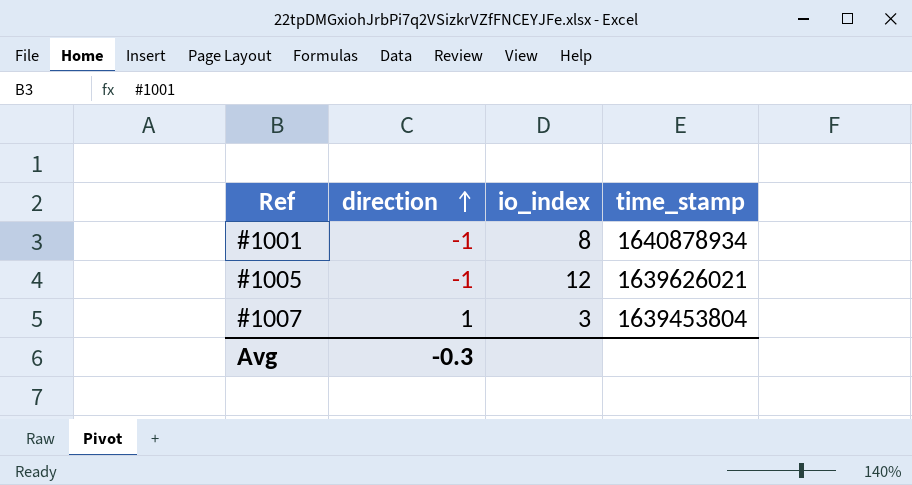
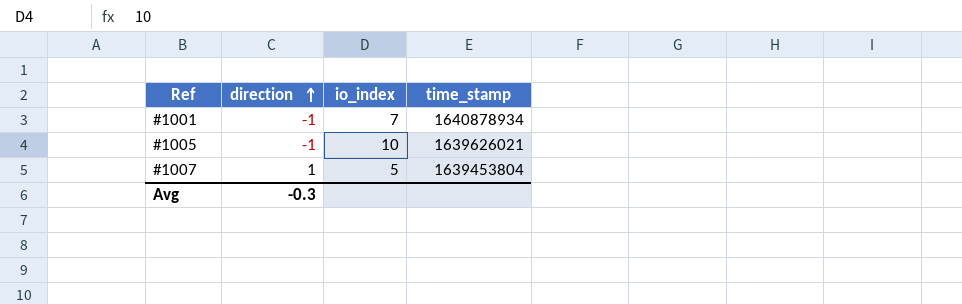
#1001 | io_index: 8 -> 7
#1005 | io_index: 12 -> 10
#1007 | io_index: 3 -> 5

